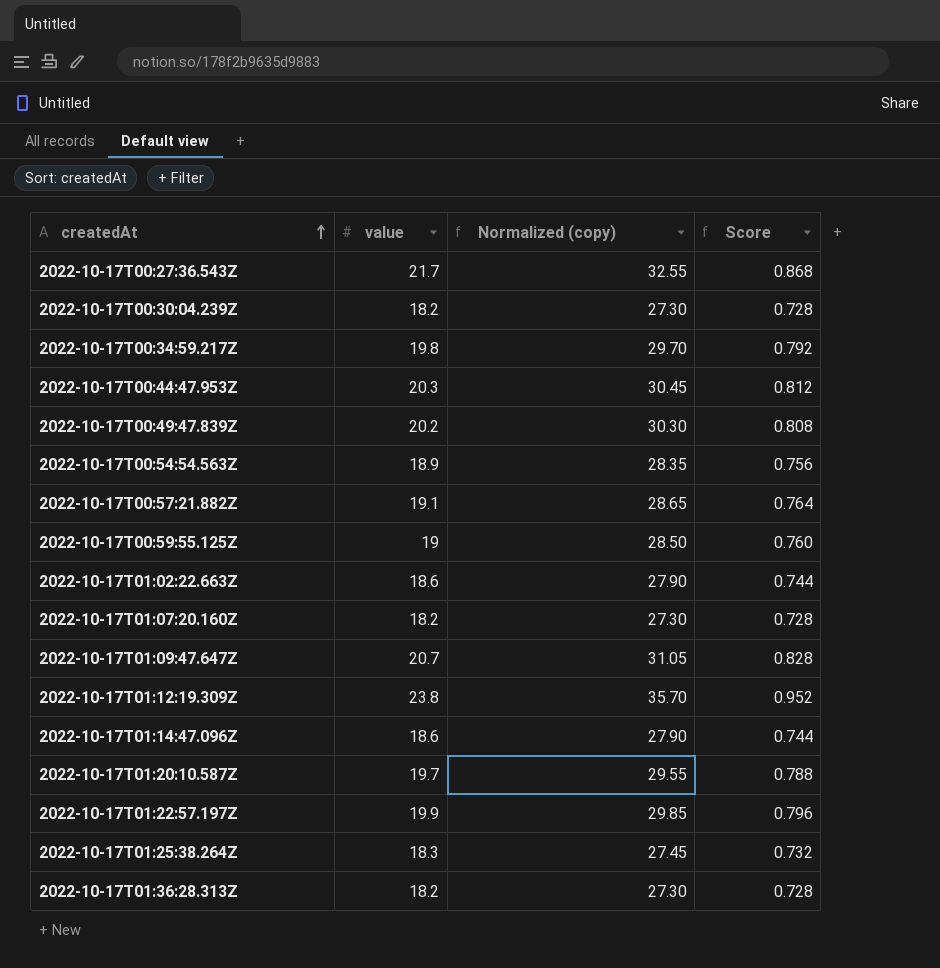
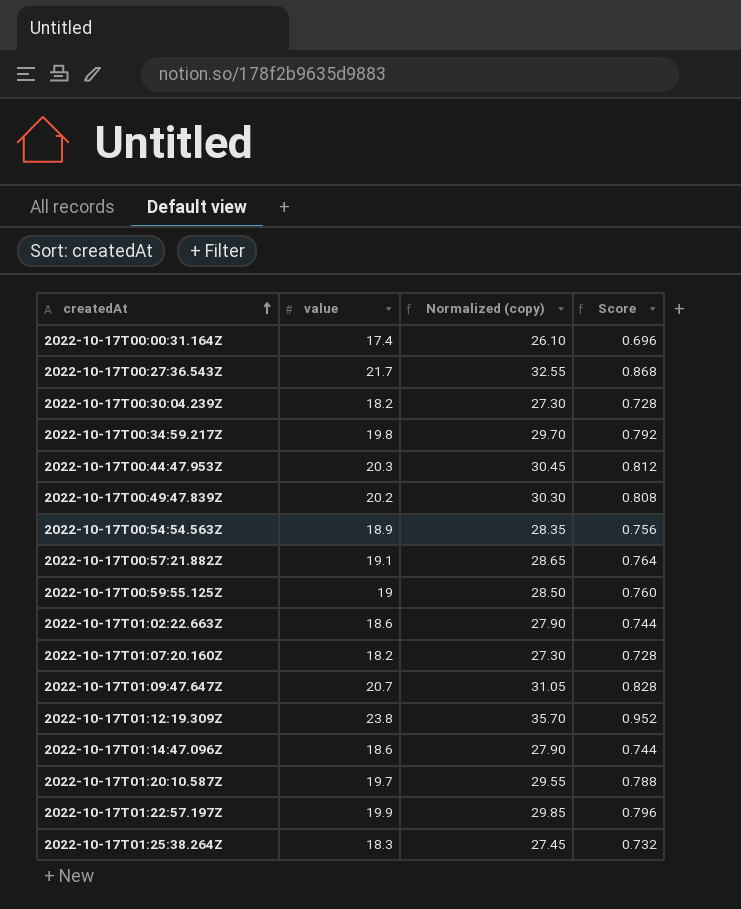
row 2022-10-17T01:36:28.313Z: 18.2 | 27.30 | 0.728 -> none
row 2022-10-17T00:00:31.164Z: none -> 17.4 | 26.10 | 0.696

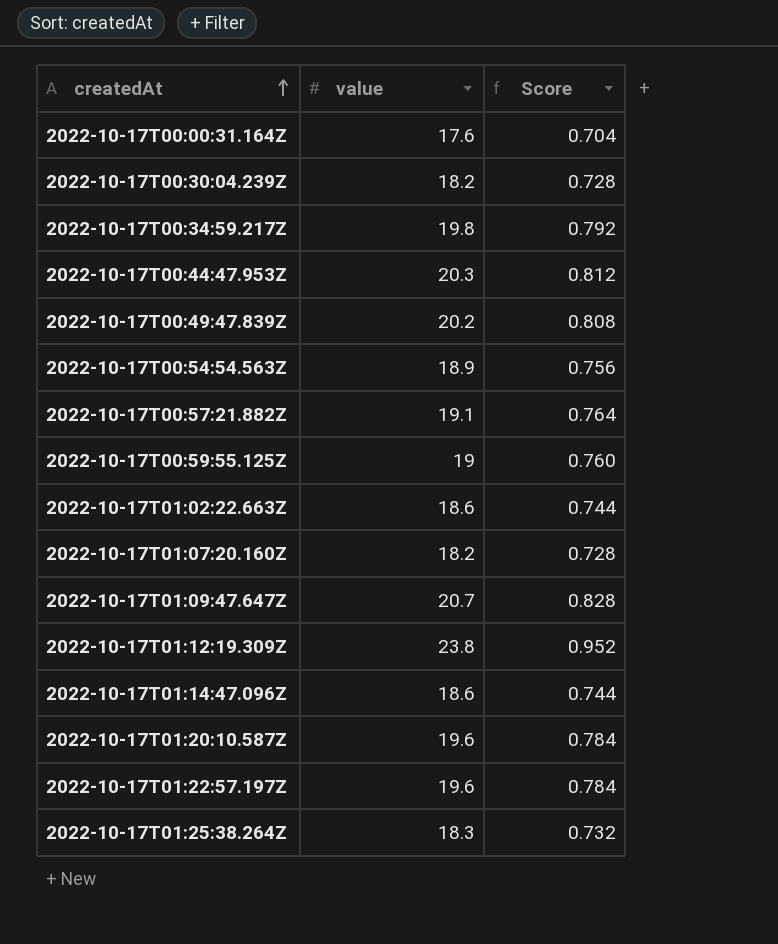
column Normalized (copy) | formula: [value] * 1.5 -> none
row 2022-10-17T00:27:36.543Z: 21.7 | 32.55 | 0.868 -> none
2022-10-17T00:00:31.164Z | value: 17.4 -> 17.6
2022-10-17T00:00:31.164Z | Score: 0.696 -> 0.704
2022-10-17T01:20:10.587Z | value: 19.7 -> 19.6
2022-10-17T01:20:10.587Z | Score: 0.788 -> 0.784
2022-10-17T01:22:57.197Z | value: 19.9 -> 19.6
2022-10-17T01:22:57.197Z | Score: 0.796 -> 0.784

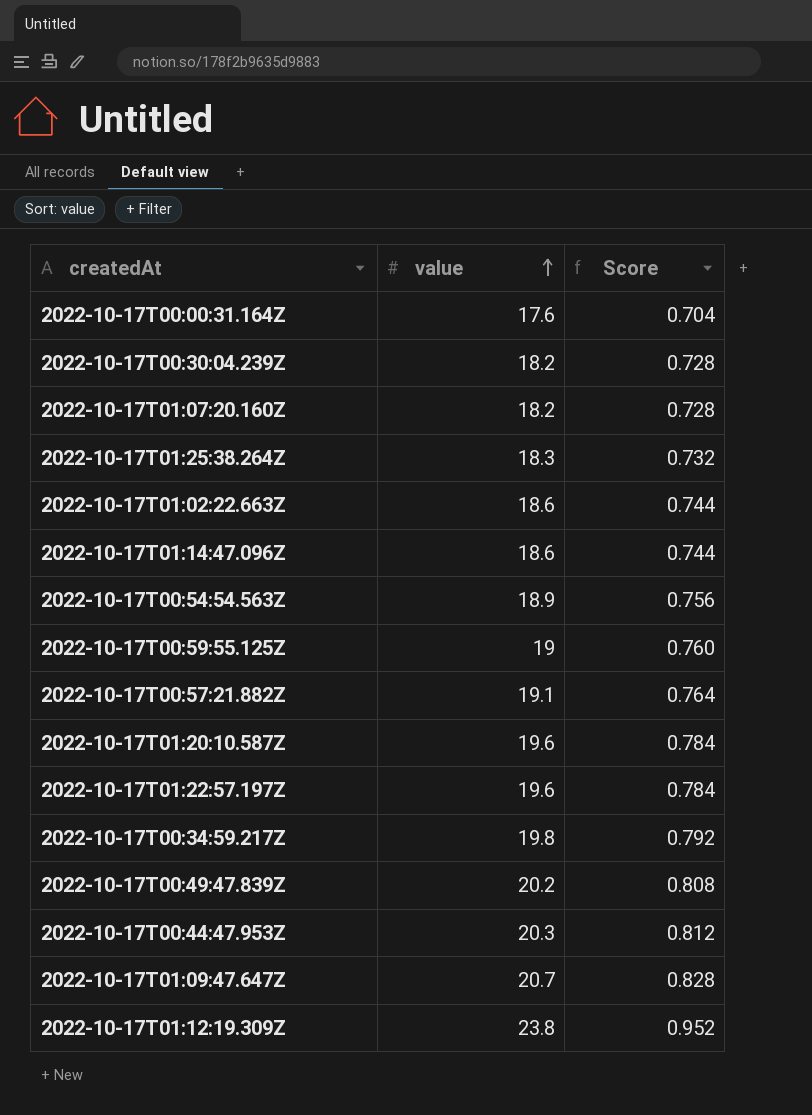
row order: createdAt ascending -> value ascending

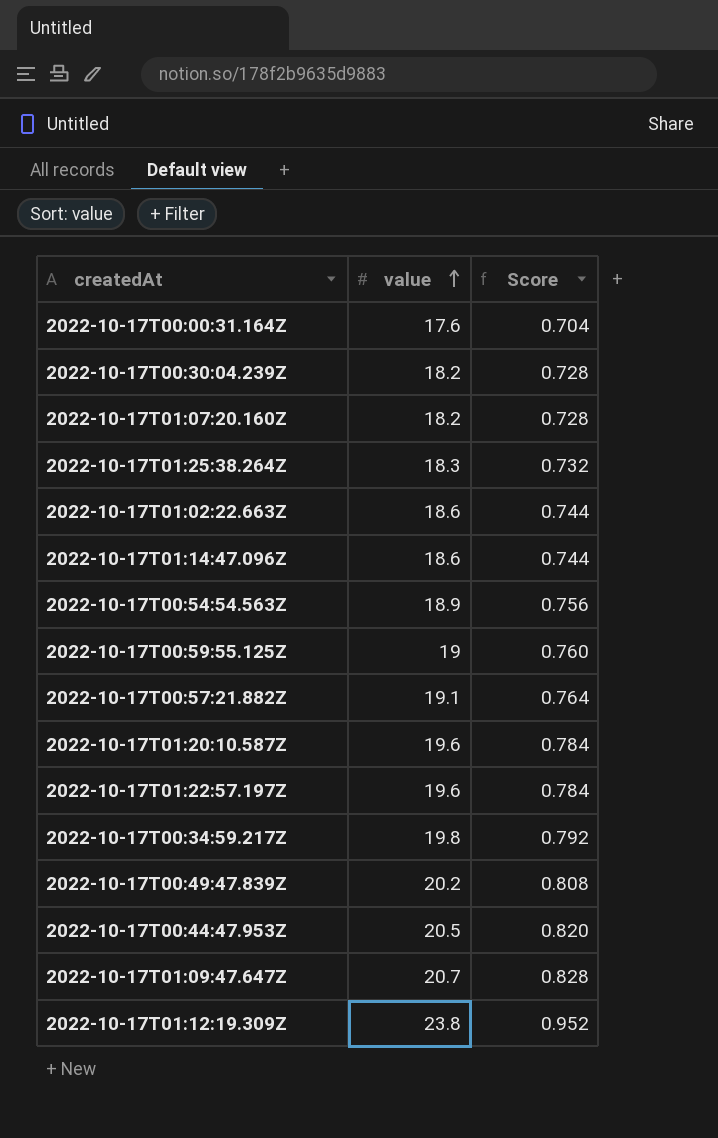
2022-10-17T00:44:47.953Z | value: 20.3 -> 20.5
2022-10-17T00:44:47.953Z | Score: 0.812 -> 0.820

